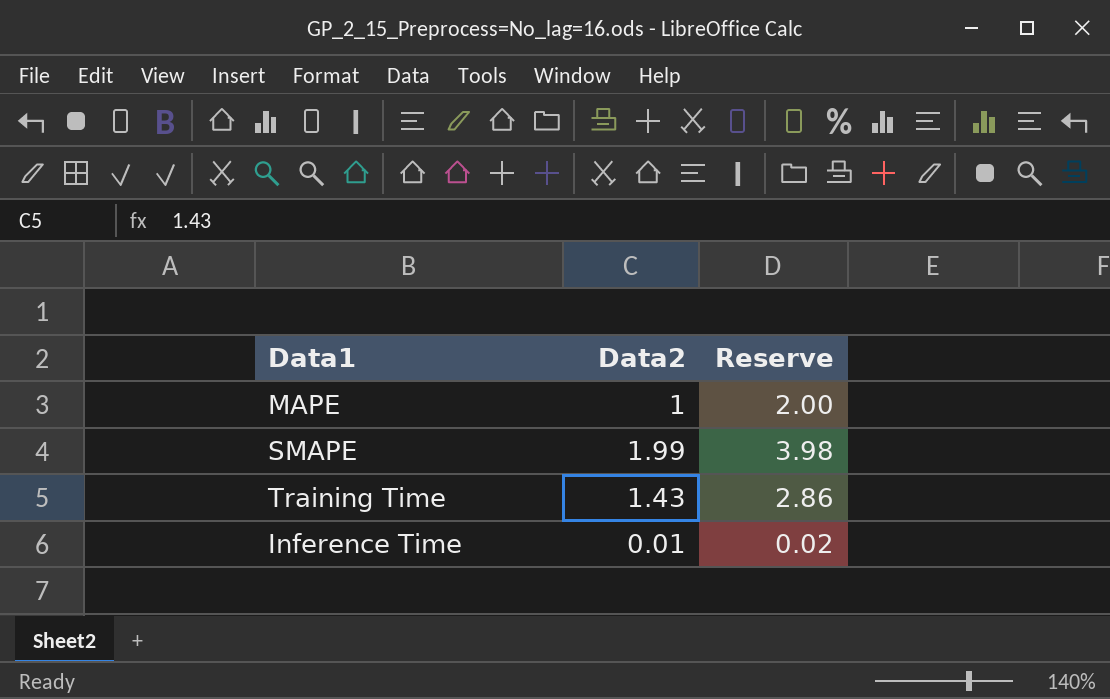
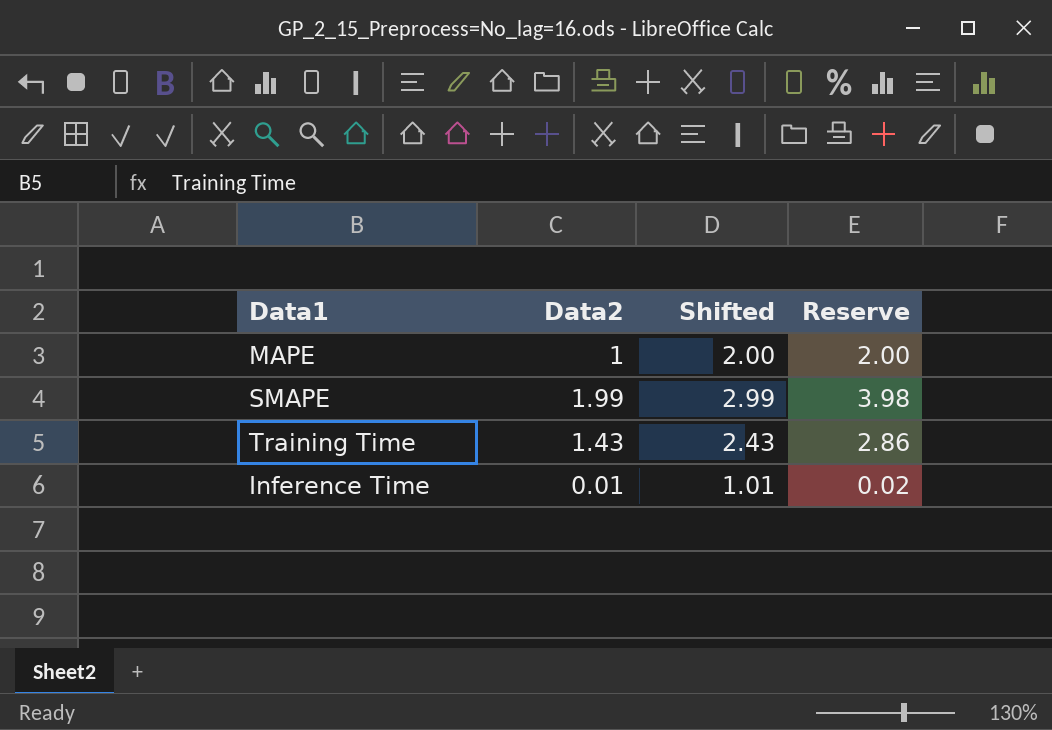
column Shifted | formula: none -> [Data2] + 1

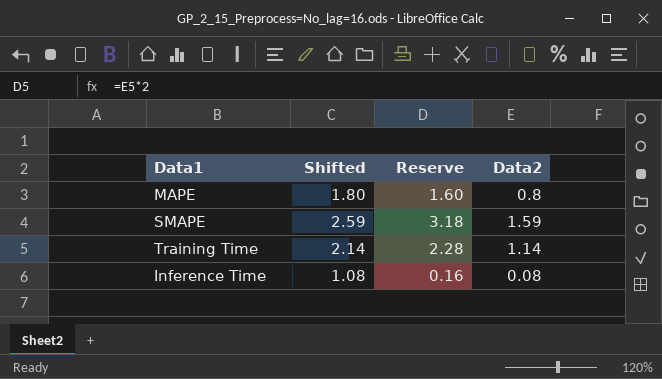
column Data2 | position: 2 -> 4
MAPE | Shifted: 2.00 -> 1.80
MAPE | Reserve: 2.00 -> 1.60
MAPE | Data2: 1 -> 0.8
SMAPE | Shifted: 2.99 -> 2.59
SMAPE | Reserve: 3.98 -> 3.18
SMAPE | Data2: 1.99 -> 1.59
Training Time | Shifted: 2.43 -> 2.14
Training Time | Reserve: 2.86 -> 2.28
Training Time | Data2: 1.43 -> 1.14
Inference Time | Shifted: 1.01 -> 1.08
Inference Time | Reserve: 0.02 -> 0.16
Inference Time | Data2: 0.01 -> 0.08

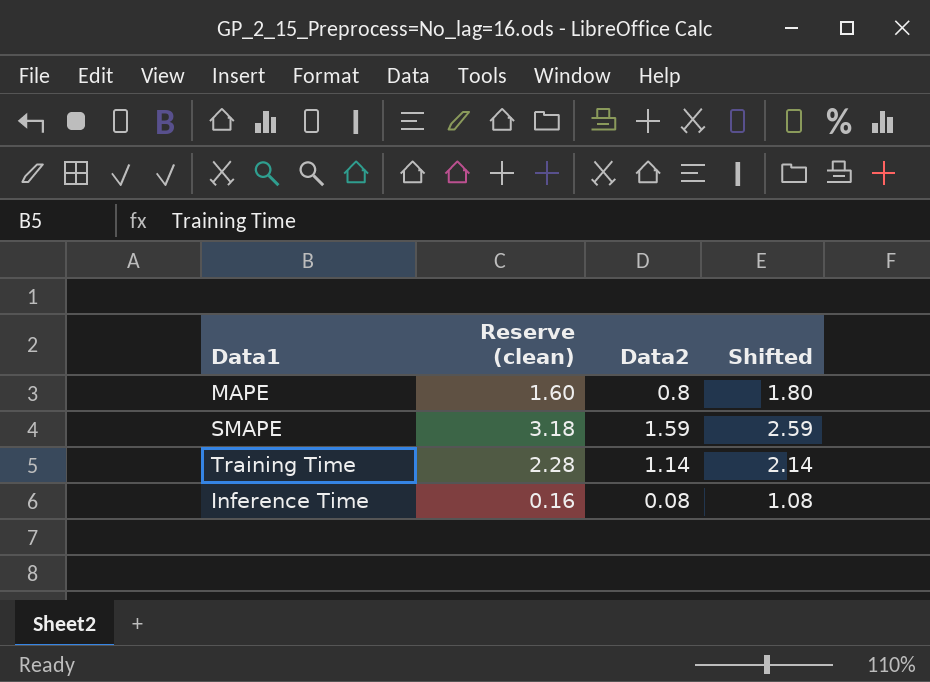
column name: Reserve -> Reserve (clean)
column Shifted | position: 2 -> 4

